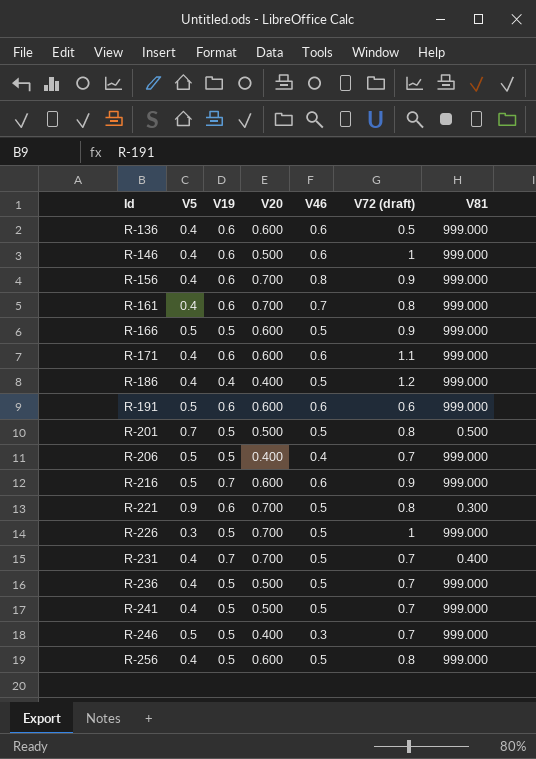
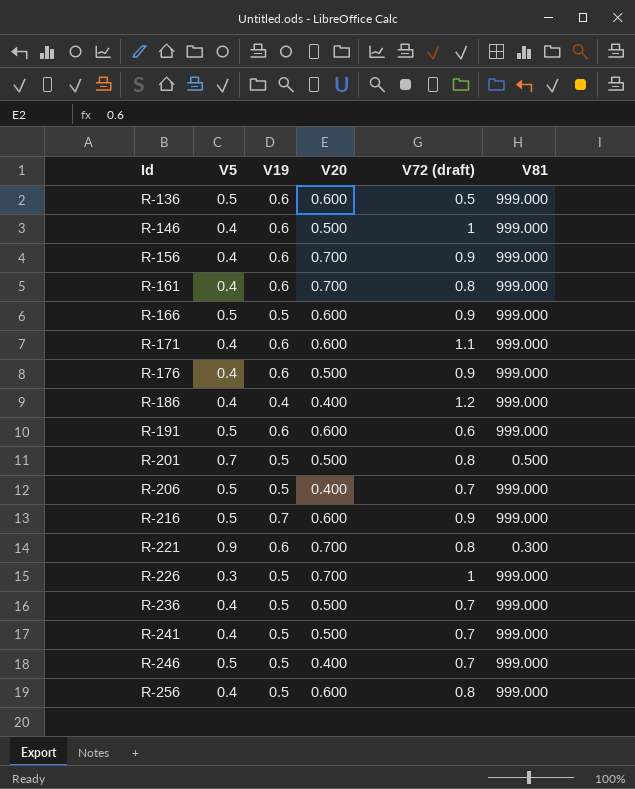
column V46 | position: 5 -> none
row R-231: 0.4 | 0.7 | 0.700 | 0.5 | 0.7 | 0.400 -> none
R-136 | V5: 0.4 -> 0.5
row R-176: none -> 0.4 | 0.6 | 0.500 | 0.9 | 999.000

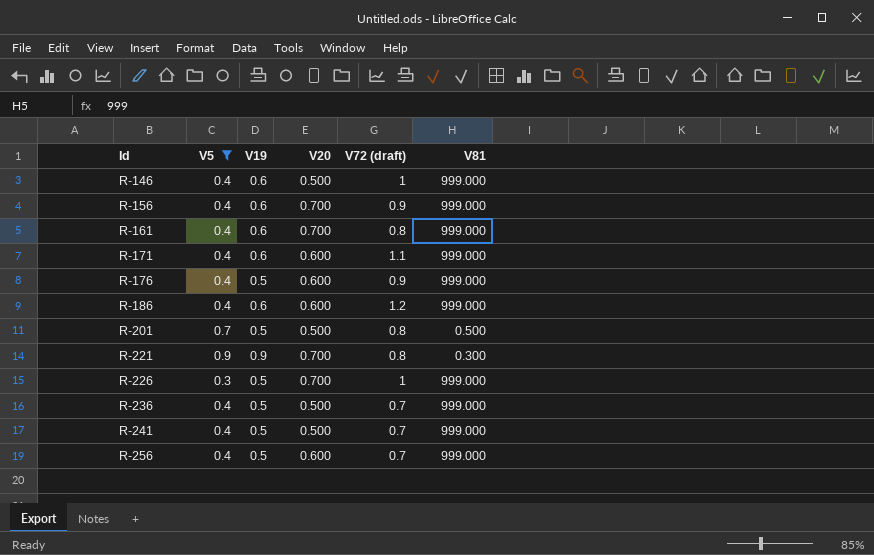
filter: none -> V5 != 0.5
R-176 | V19: 0.6 -> 0.5
R-176 | V20: 0.500 -> 0.600
R-186 | V19: 0.4 -> 0.6
R-186 | V20: 0.400 -> 0.600
R-221 | V19: 0.6 -> 0.9
R-256 | V72 (draft): 0.8 -> 0.7

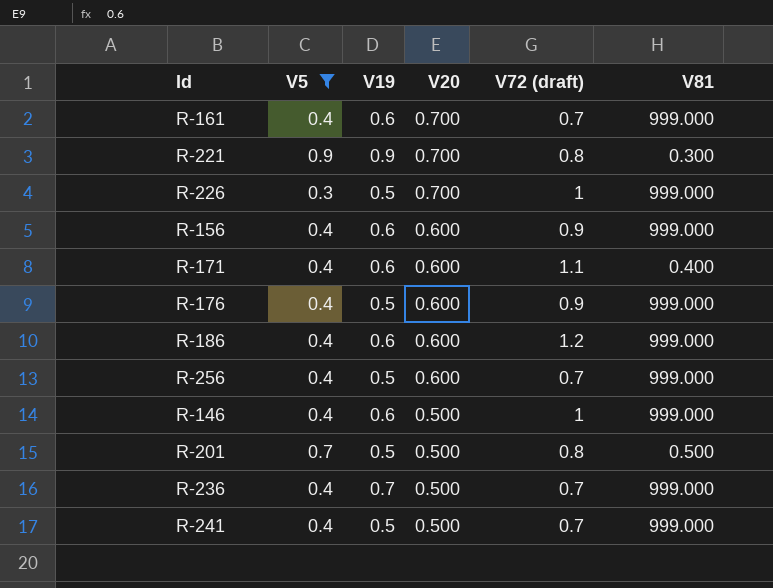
row order: Id ascending -> V20 descending
R-161 | V72 (draft): 0.8 -> 0.7
R-156 | V20: 0.700 -> 0.600
R-171 | V81: 999.000 -> 0.400
R-236 | V19: 0.5 -> 0.7

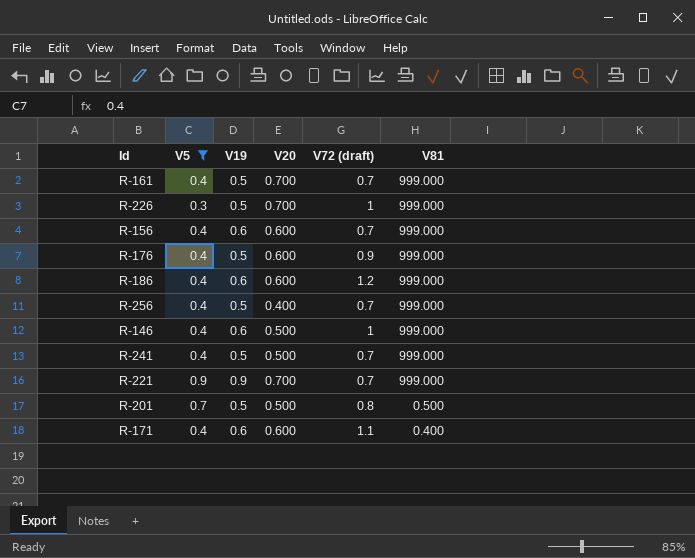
row order: V20 descending -> V81 descending
row R-236: 0.4 | 0.7 | 0.500 | 0.7 | 999.000 -> none
R-161 | V19: 0.6 -> 0.5
R-156 | V72 (draft): 0.9 -> 0.7
R-256 | V20: 0.600 -> 0.400
R-221 | V72 (draft): 0.8 -> 0.7
R-221 | V81: 0.300 -> 999.000

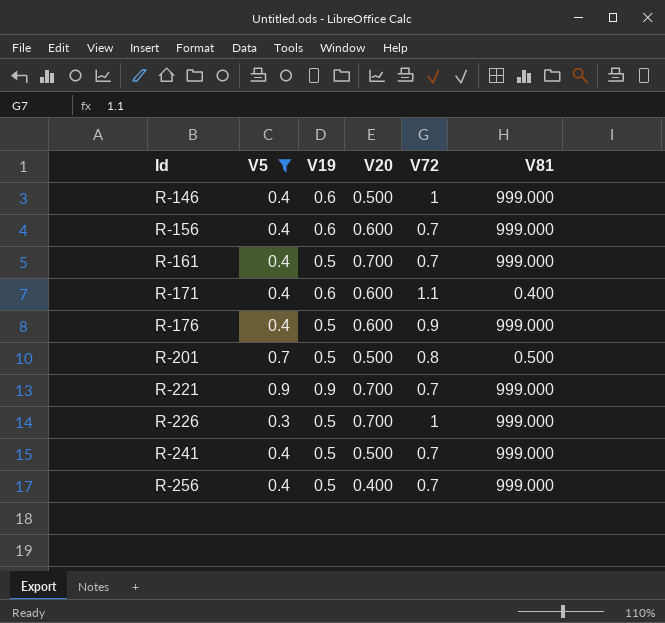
row order: V81 descending -> Id ascending
column name: V72 (draft) -> V72
row R-186: 0.4 | 0.6 | 0.600 | 1.2 | 999.000 -> none

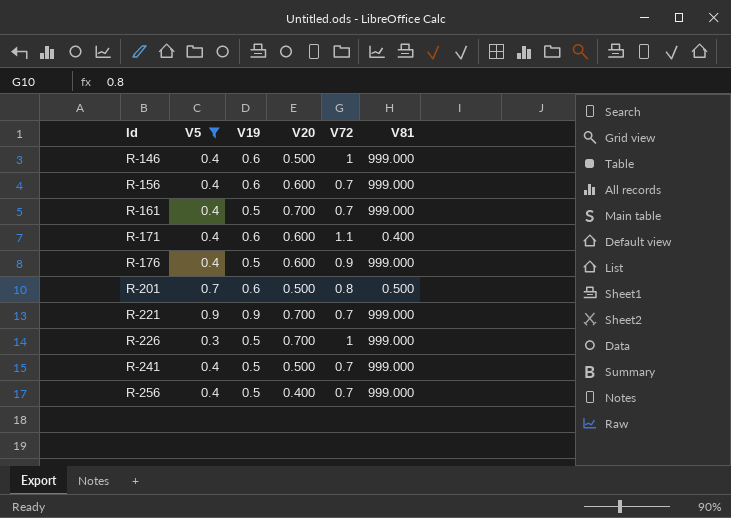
R-201 | V19: 0.5 -> 0.6

